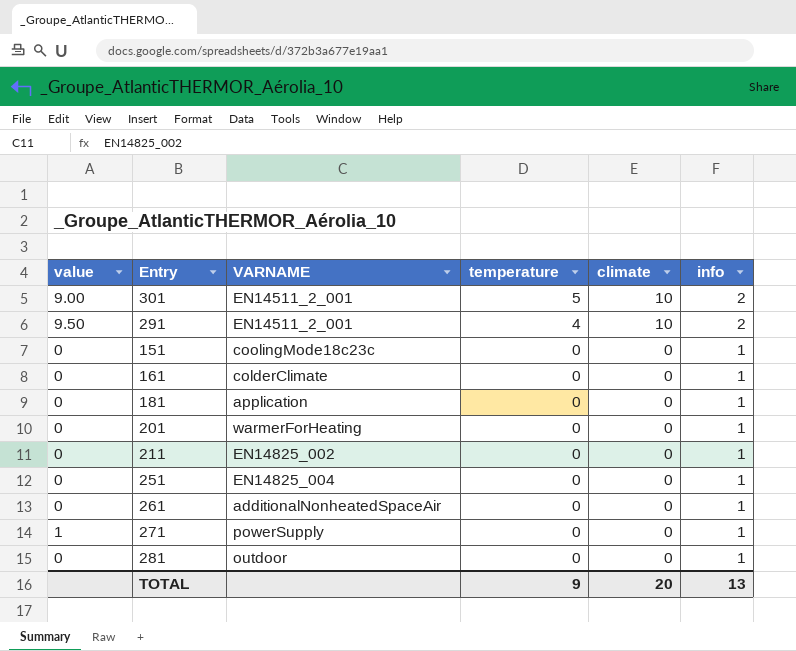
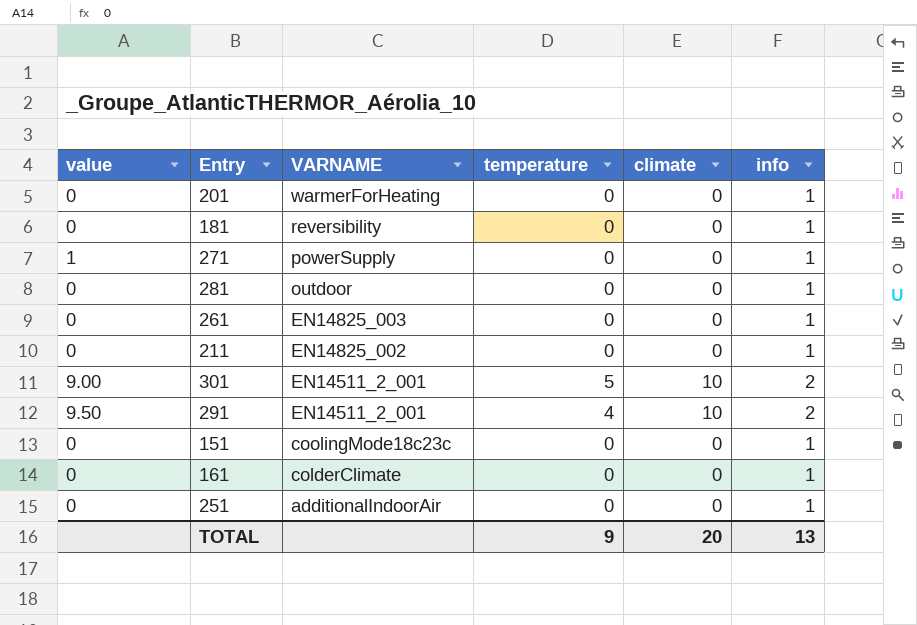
row order: temperature descending -> VARNAME descending
181 | VARNAME: application -> reversibility
261 | VARNAME: additionalNonheatedSpaceAir -> EN14825_003
251 | VARNAME: EN14825_004 -> additionalIndoorAir

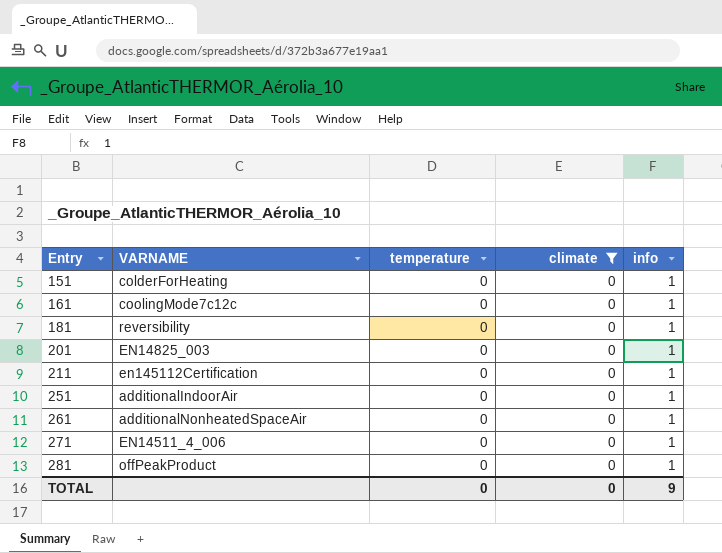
filter: none -> climate = 0
row order: VARNAME descending -> Entry ascending
column value | position: 1 -> none
151 | VARNAME: coolingMode18c23c -> colderForHeating
161 | VARNAME: colderClimate -> coolingMode7c12c
201 | VARNAME: warmerForHeating -> EN14825_003
211 | VARNAME: EN14825_002 -> en145112Certification
261 | VARNAME: EN14825_003 -> additionalNonheatedSpaceAir
271 | VARNAME: powerSupply -> EN14511_4_006
281 | VARNAME: outdoor -> offPeakProduct
TOTAL | temperature: 9 -> 0
TOTAL | climate: 20 -> 0
TOTAL | info: 13 -> 9

